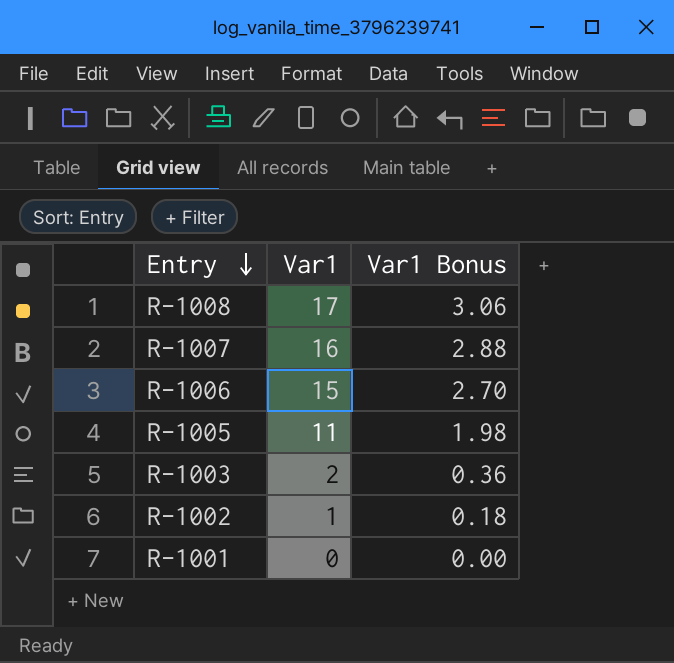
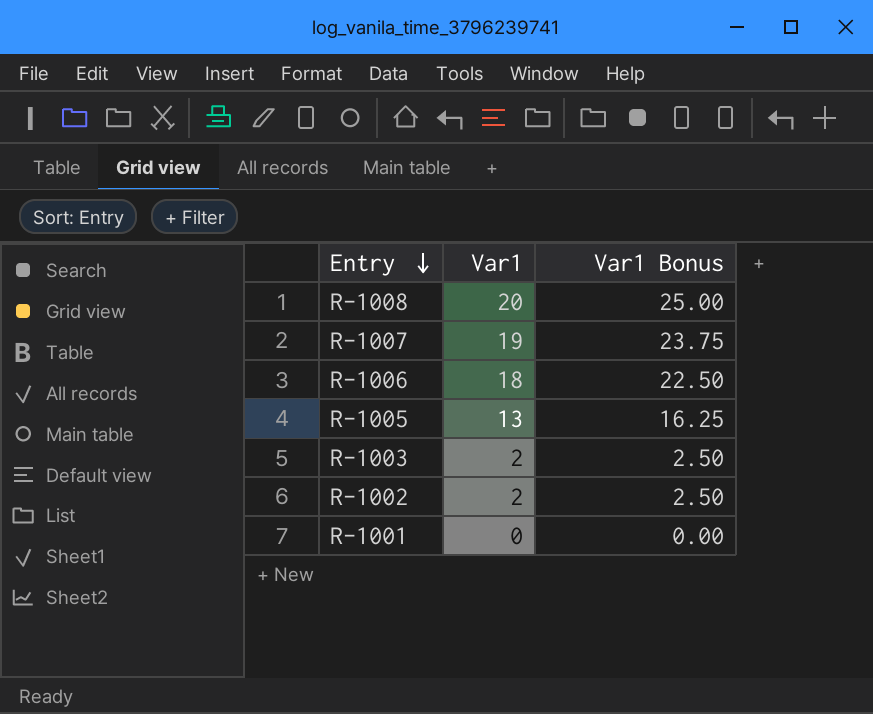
column Var1 Bonus | formula: [Var1] * 0.18 -> [Var1] * 1.25
R-1008 | Var1: 17 -> 20
R-1007 | Var1: 16 -> 19
R-1006 | Var1: 15 -> 18
R-1005 | Var1: 11 -> 13
R-1002 | Var1: 1 -> 2

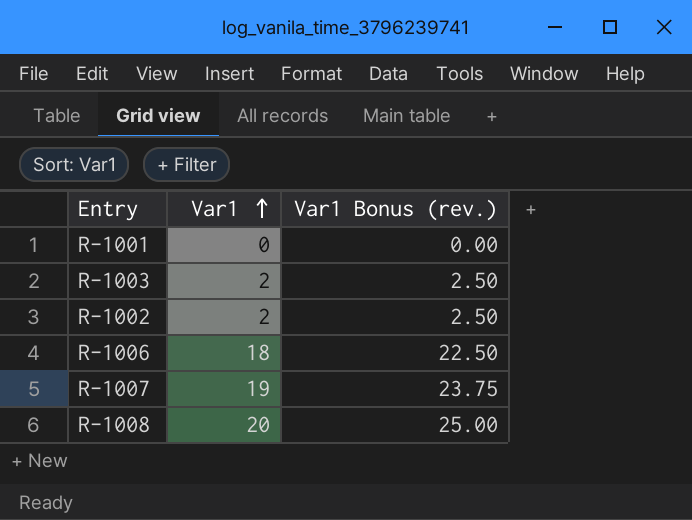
row order: Entry descending -> Var1 ascending
column name: Var1 Bonus -> Var1 Bonus (rev.)
row R-1005: 13 | 16.25 -> none

